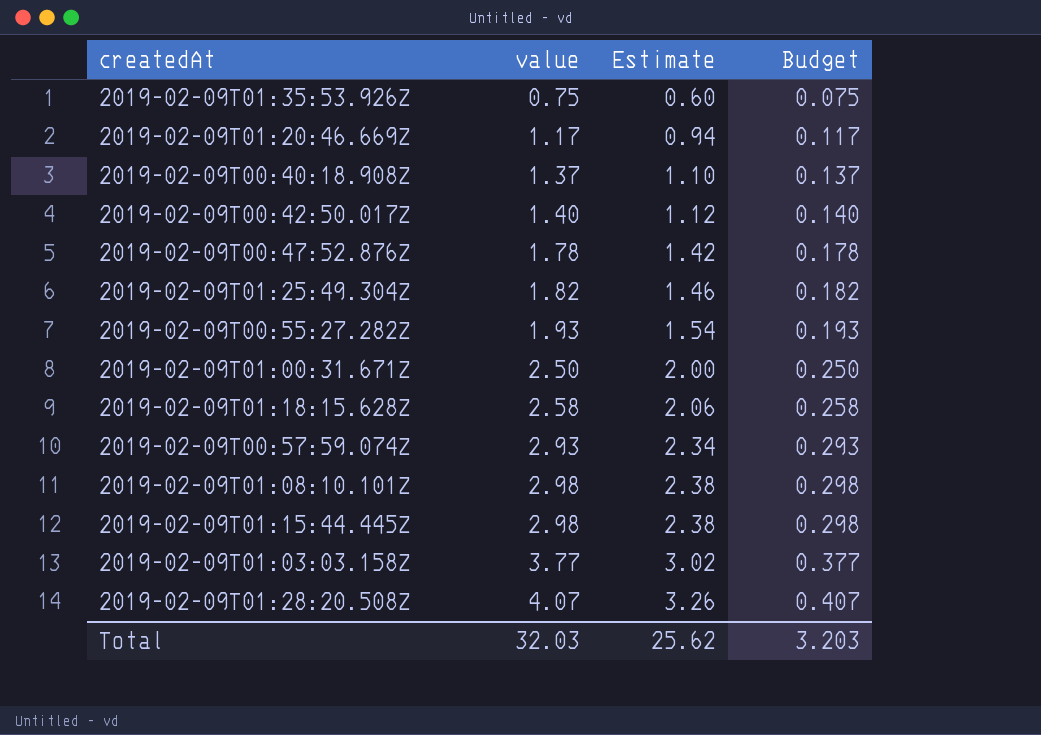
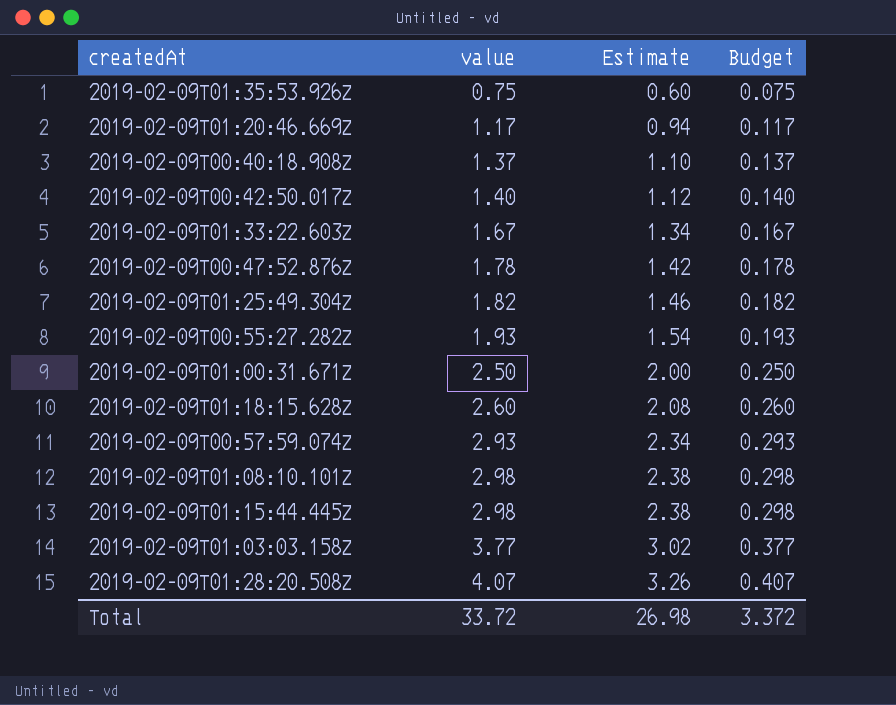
row 2019-02-09T01:33:22.603Z: none -> 1.67 | 1.34 | 0.167
2019-02-09T01:18:15.628Z | value: 2.58 -> 2.60
2019-02-09T01:18:15.628Z | Estimate: 2.06 -> 2.08
2019-02-09T01:18:15.628Z | Budget: 0.258 -> 0.260
Total | value: 32.03 -> 33.72
Total | Estimate: 25.62 -> 26.98
Total | Budget: 3.203 -> 3.372

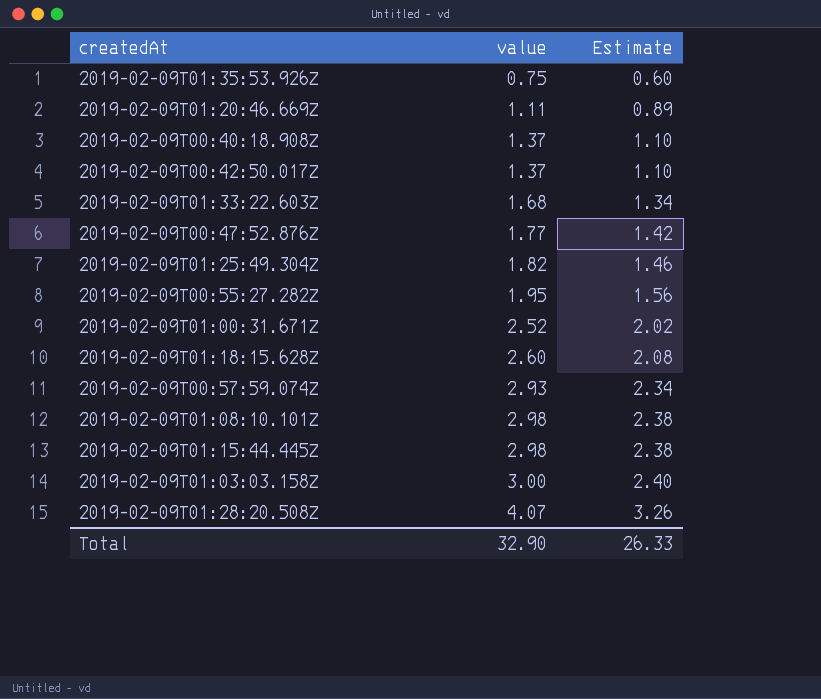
column Budget | formula: [value] * 0.1 -> none
2019-02-09T01:20:46.669Z | value: 1.17 -> 1.11
2019-02-09T01:20:46.669Z | Estimate: 0.94 -> 0.89
2019-02-09T00:42:50.017Z | value: 1.40 -> 1.37
2019-02-09T00:42:50.017Z | Estimate: 1.12 -> 1.10
2019-02-09T01:33:22.603Z | value: 1.67 -> 1.68
2019-02-09T00:47:52.876Z | value: 1.78 -> 1.77
2019-02-09T00:55:27.282Z | value: 1.93 -> 1.95
2019-02-09T00:55:27.282Z | Estimate: 1.54 -> 1.56
2019-02-09T01:00:31.671Z | value: 2.50 -> 2.52
2019-02-09T01:00:31.671Z | Estimate: 2.00 -> 2.02
2019-02-09T01:03:03.158Z | value: 3.77 -> 3.00
2019-02-09T01:03:03.158Z | Estimate: 3.02 -> 2.40
Total | value: 33.72 -> 32.90
Total | Estimate: 26.98 -> 26.33

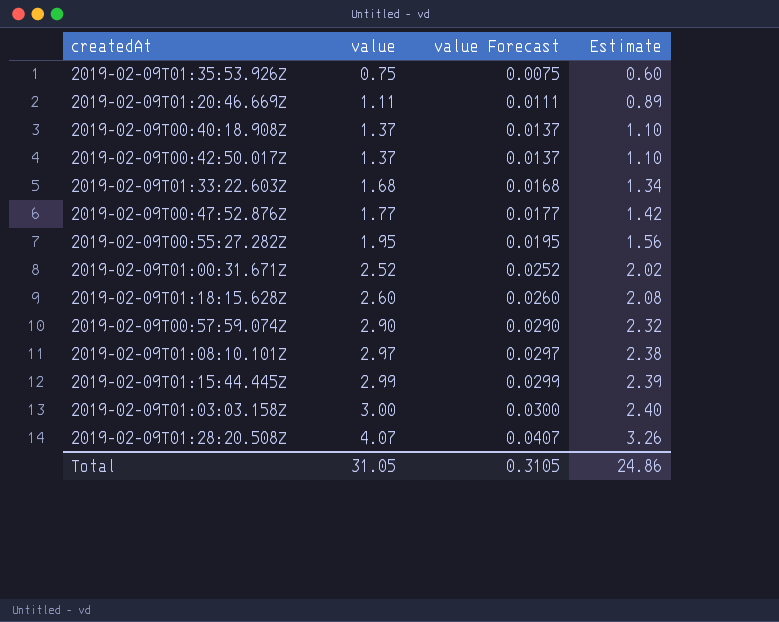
column value Forecast | formula: none -> [value] * 0.01
row 2019-02-09T01:25:49.304Z: 1.82 | 1.46 -> none
2019-02-09T00:57:59.074Z | value: 2.93 -> 2.90
2019-02-09T00:57:59.074Z | Estimate: 2.34 -> 2.32
2019-02-09T01:08:10.101Z | value: 2.98 -> 2.97
2019-02-09T01:15:44.445Z | value: 2.98 -> 2.99
2019-02-09T01:15:44.445Z | Estimate: 2.38 -> 2.39
Total | value: 32.90 -> 31.05
Total | Estimate: 26.33 -> 24.86

